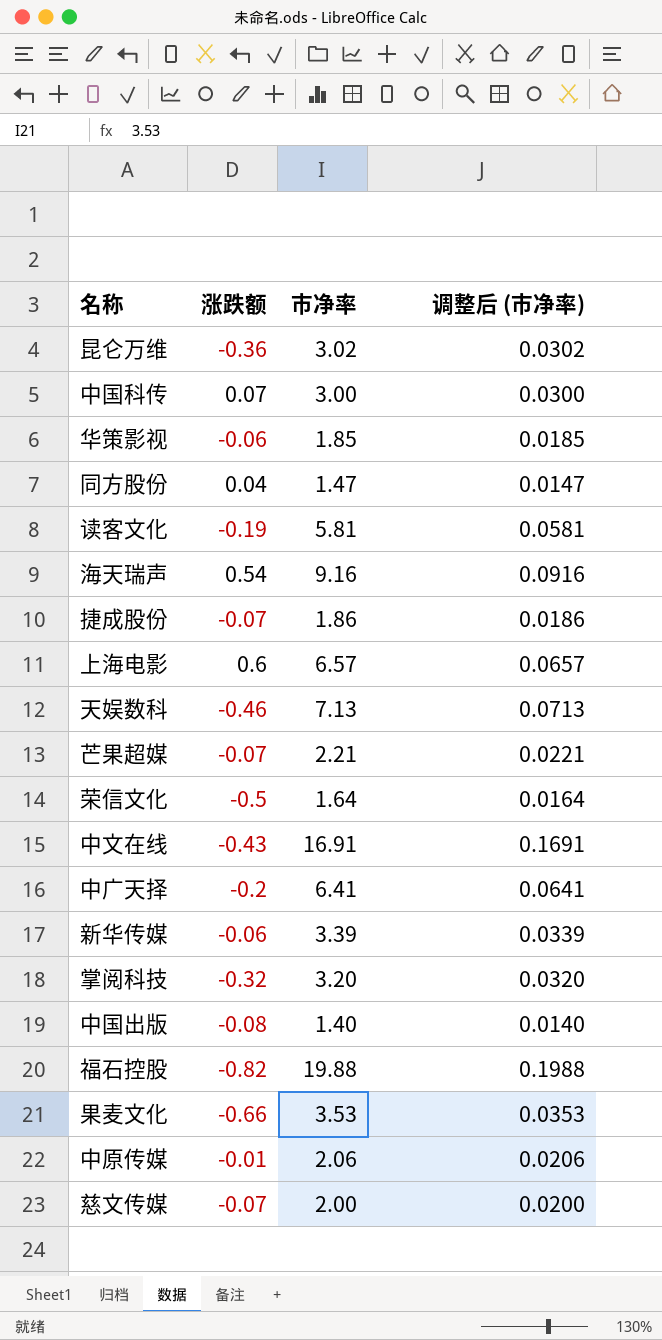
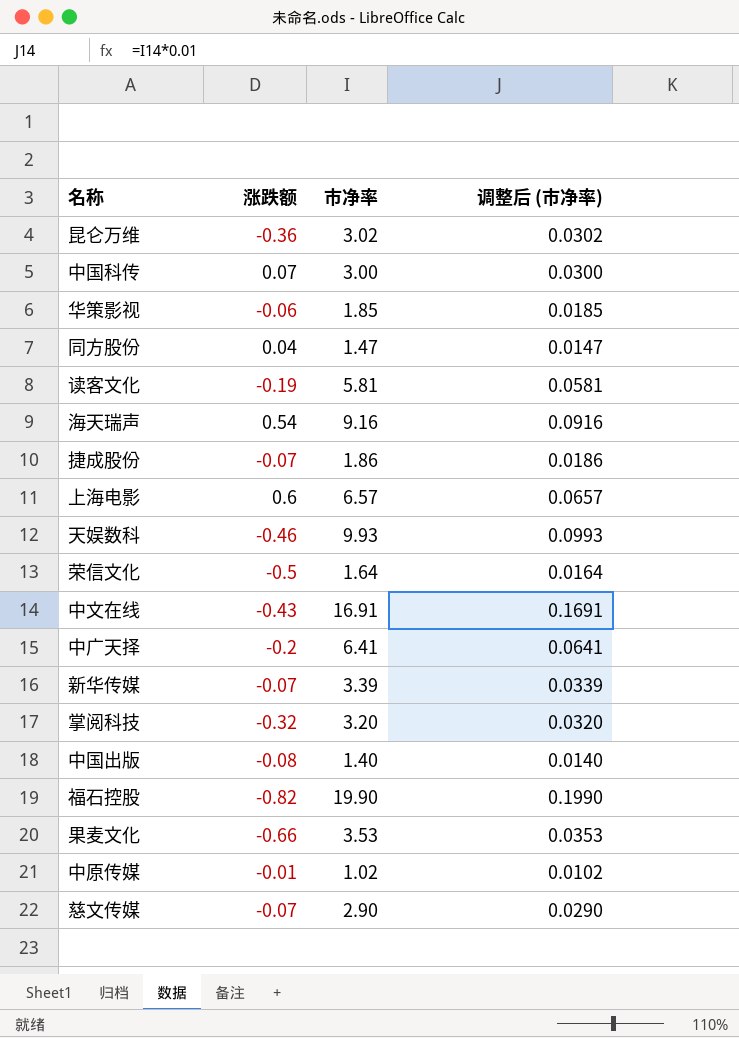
row 芒果超媒: -0.07 | 2.21 | 0.0221 -> none
天娱数科 | 市净率: 7.13 -> 9.93
天娱数科 | 调整后 (市净率): 0.0713 -> 0.0993
新华传媒 | 涨跌额: -0.06 -> -0.07
福石控股 | 市净率: 19.88 -> 19.90
福石控股 | 调整后 (市净率): 0.1988 -> 0.1990
中原传媒 | 市净率: 2.06 -> 1.02
中原传媒 | 调整后 (市净率): 0.0206 -> 0.0102
慈文传媒 | 市净率: 2.00 -> 2.90
慈文传媒 | 调整后 (市净率): 0.0200 -> 0.0290

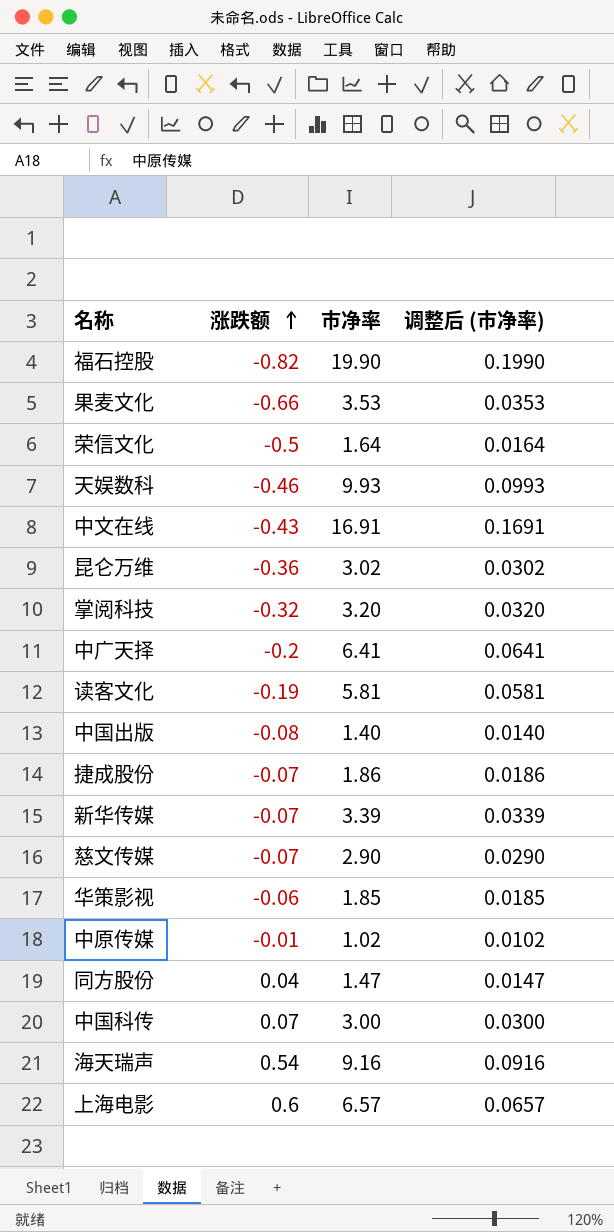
row order: none -> 涨跌额 ascending

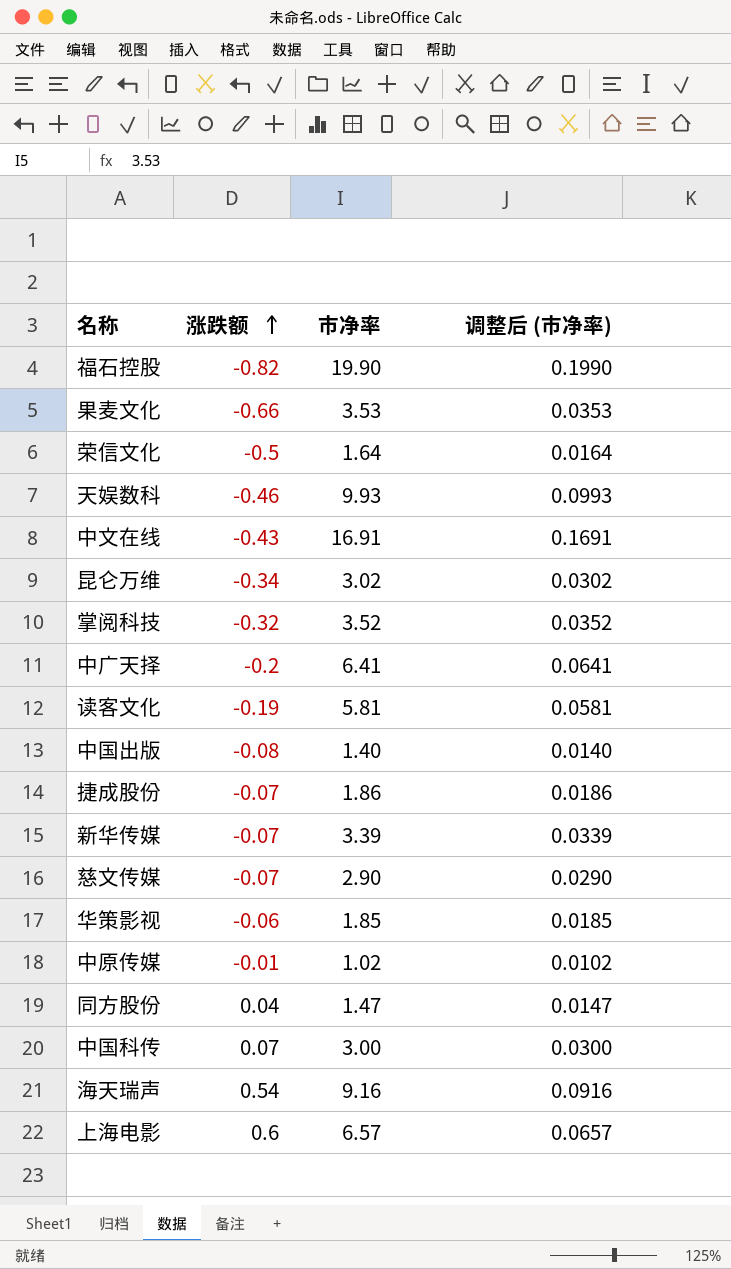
昆仑万维 | 涨跌额: -0.36 -> -0.34
掌阅科技 | 市净率: 3.20 -> 3.52
掌阅科技 | 调整后 (市净率): 0.0320 -> 0.0352

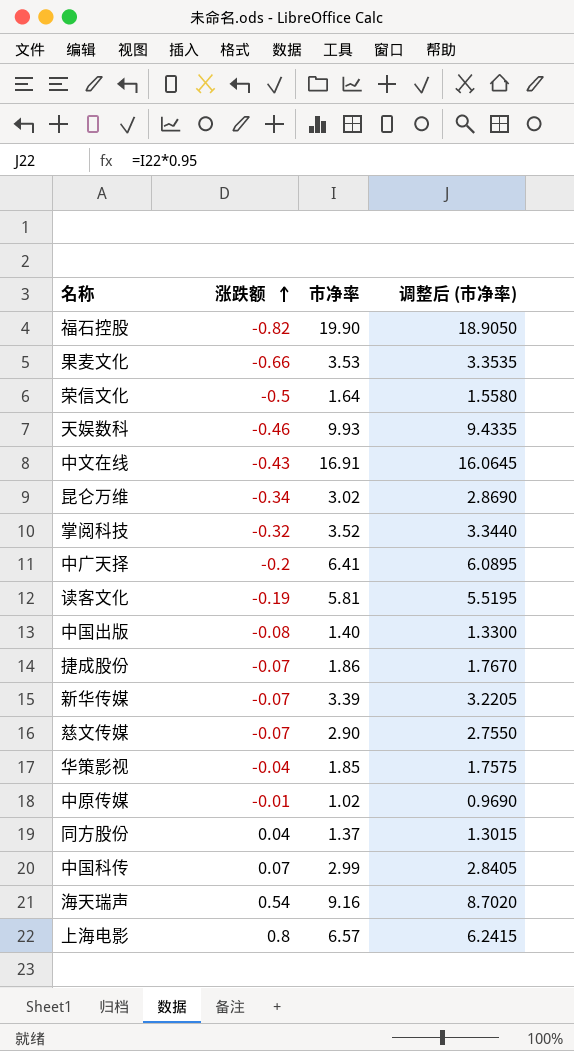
column 调整后 (市净率) | formula: [市净率] * 0.01 -> [市净率] * 0.95
华策影视 | 涨跌额: -0.06 -> -0.04
同方股份 | 市净率: 1.47 -> 1.37
中国科传 | 市净率: 3.00 -> 2.99
上海电影 | 涨跌额: 0.6 -> 0.8

